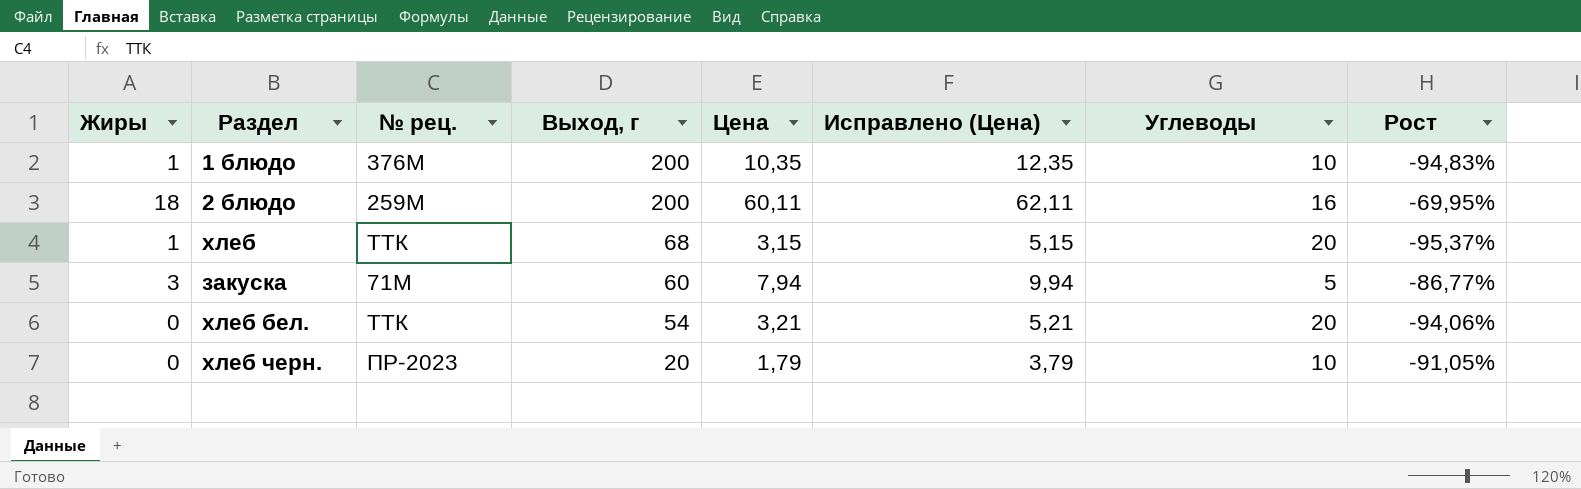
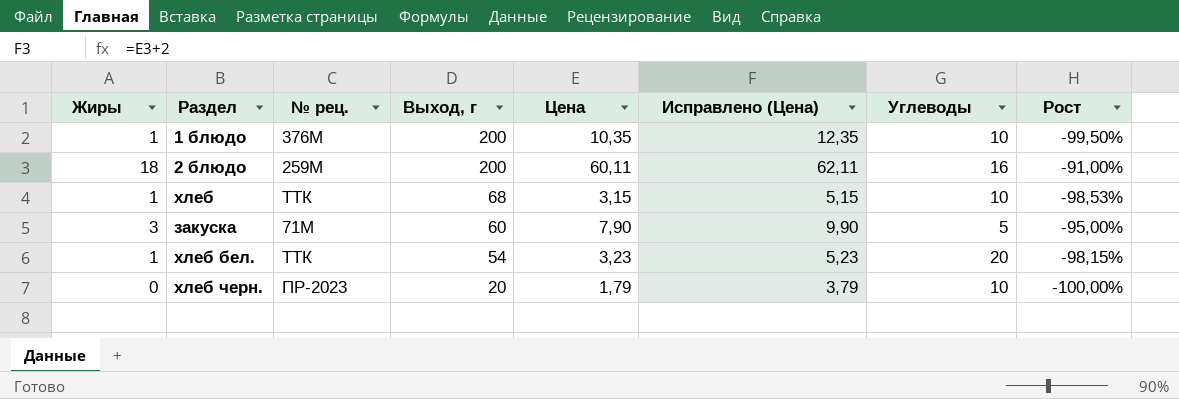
column Рост | formula: ([Цена] - [Выход, г]) / [Выход, г] -> ([Жиры] - [Выход, г]) / [Выход, г]
хлеб | Углеводы: 20 -> 10
закуска | Цена: 7,94 -> 7,90
закуска | Исправлено (Цена): 9,94 -> 9,90
хлеб бел. | Жиры: 0 -> 1
хлеб бел. | Цена: 3,21 -> 3,23
хлеб бел. | Исправлено (Цена): 5,21 -> 5,23

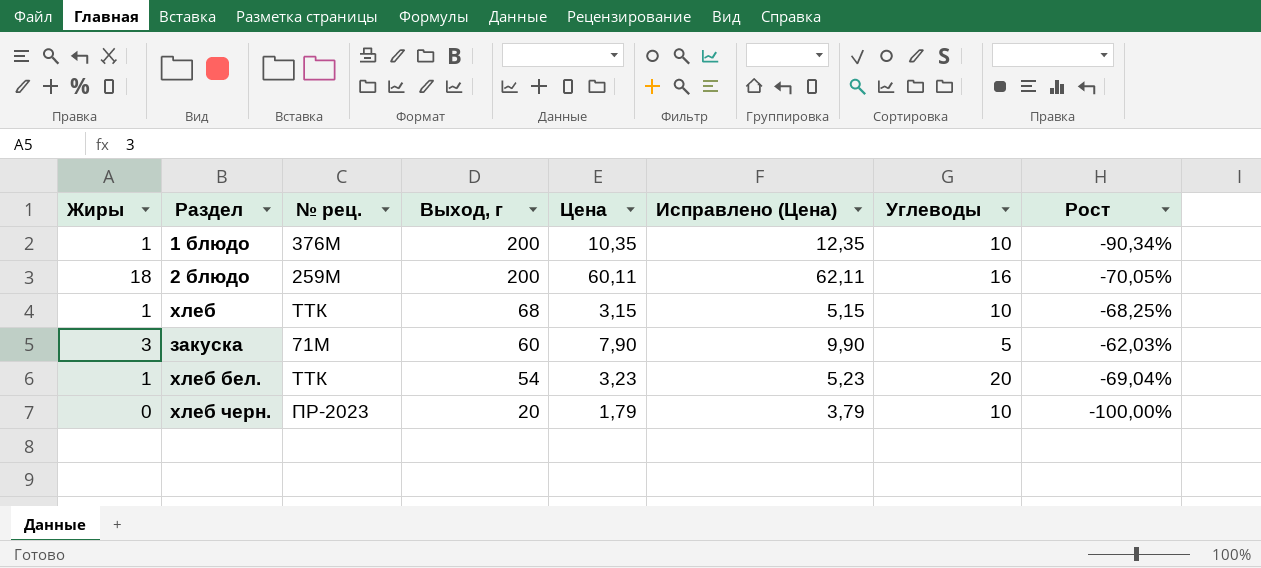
column Рост | formula: ([Жиры] - [Выход, г]) / [Выход, г] -> ([Жиры] - [Цена]) / [Цена]

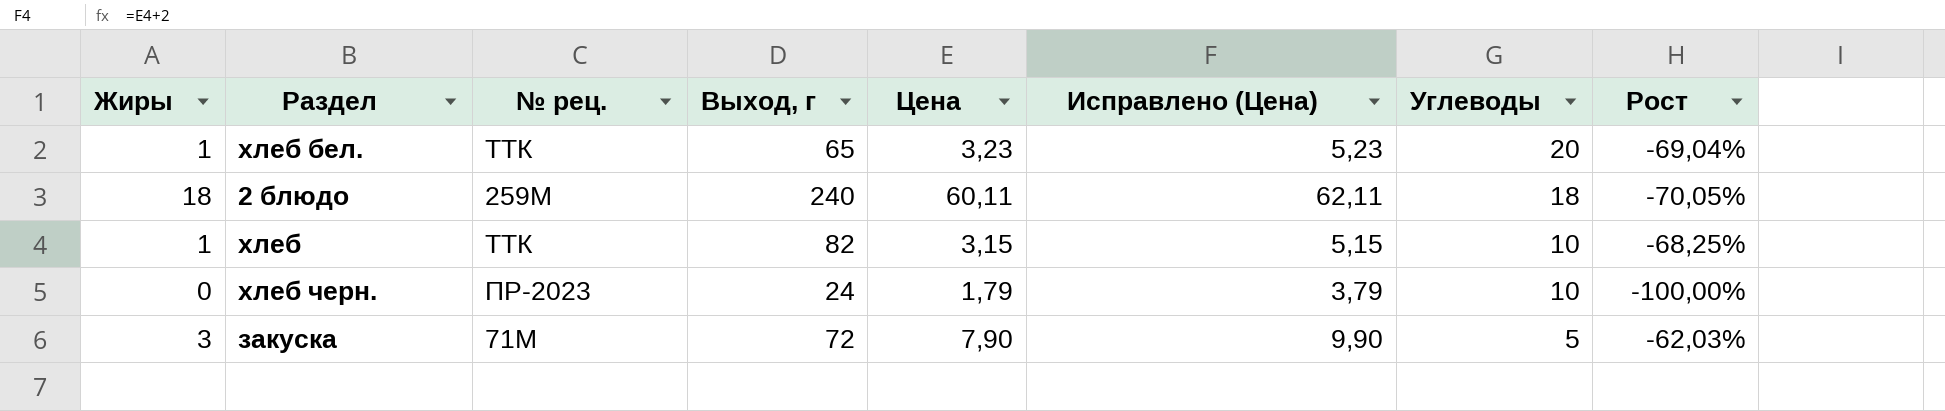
row order: Выход, г descending -> Углеводы descending
row 1 блюдо: 1 | 376М | 200 | 10,35 | 12,35 | 10 | -90,34% -> none
хлеб бел. | Выход, г: 54 -> 65
2 блюдо | Выход, г: 200 -> 240
2 блюдо | Углеводы: 16 -> 18
хлеб | Выход, г: 68 -> 82
хлеб черн. | Выход, г: 20 -> 24
закуска | Выход, г: 60 -> 72

